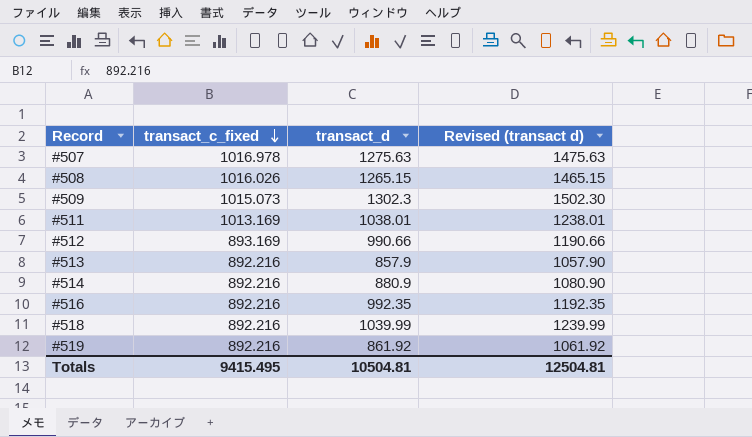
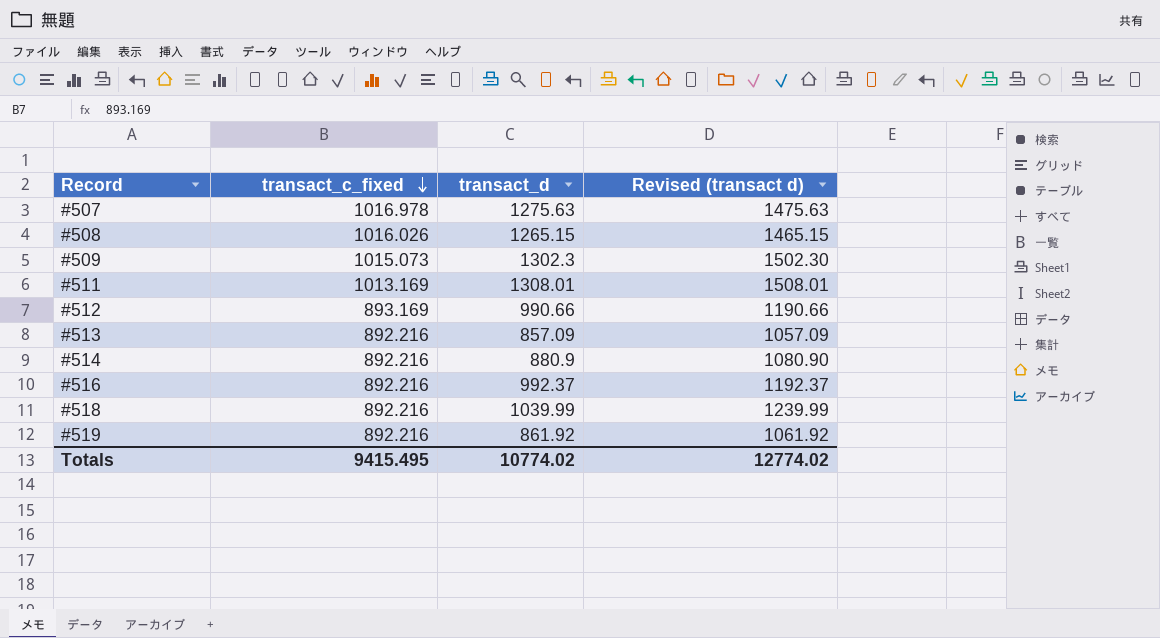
#511 | transact_d: 1038.01 -> 1308.01
#511 | Revised (transact d): 1238.01 -> 1508.01
#513 | transact_d: 857.9 -> 857.09
#513 | Revised (transact d): 1057.90 -> 1057.09
#516 | transact_d: 992.35 -> 992.37
#516 | Revised (transact d): 1192.35 -> 1192.37
Totals | transact_d: 10504.81 -> 10774.02
Totals | Revised (transact d): 12504.81 -> 12774.02

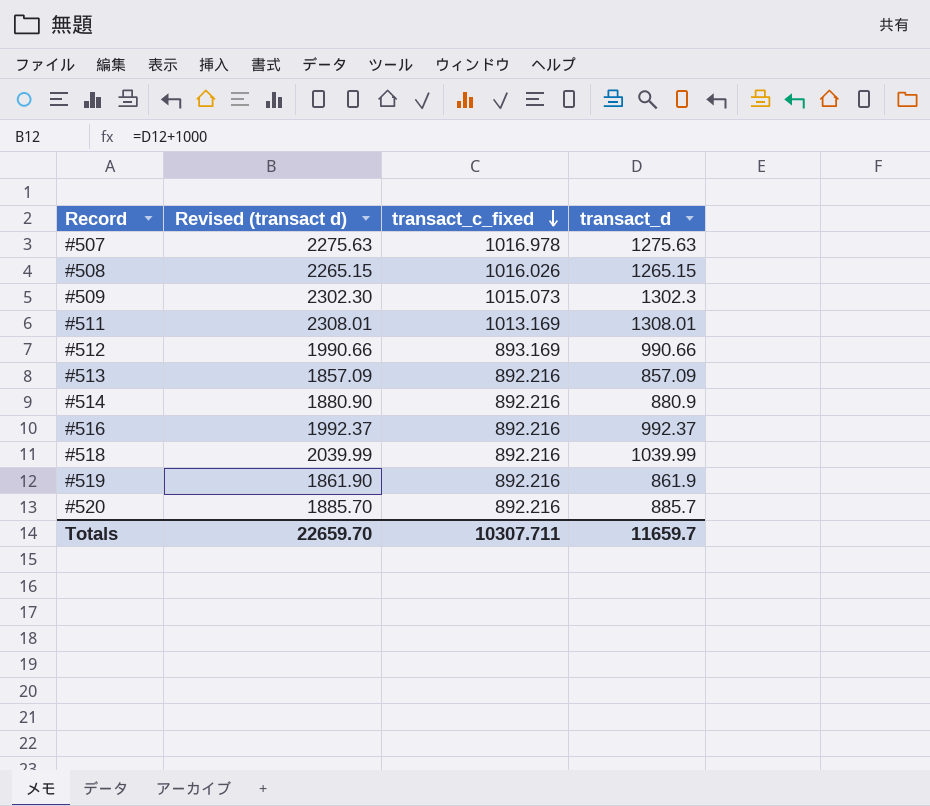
column Revised (transact d) | formula: [transact_d] + 200 -> [transact_d] + 1000
column Revised (transact d) | position: 4 -> 2
#519 | transact_d: 861.92 -> 861.9
row #520: none -> 1885.70 | 892.216 | 885.7
Totals | Revised (transact d): 12774.02 -> 22659.70
Totals | transact_c_fixed: 9415.495 -> 10307.711
Totals | transact_d: 10774.02 -> 11659.7

